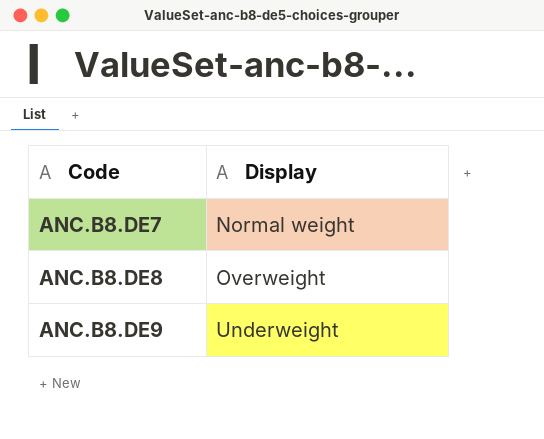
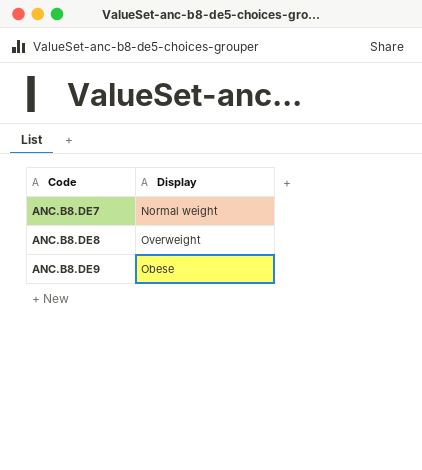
ANC.B8.DE9 | Display: Underweight -> Obese

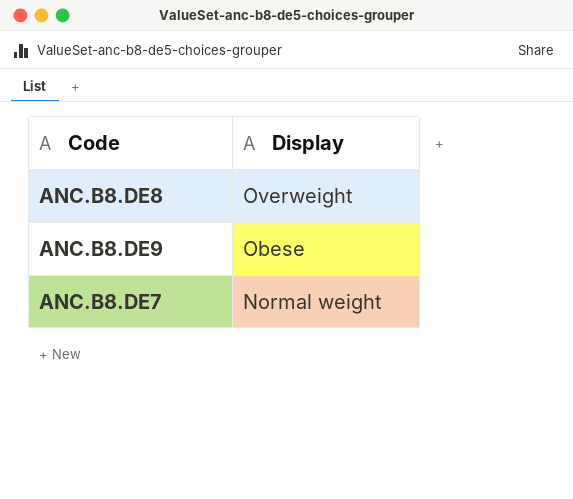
row order: Code ascending -> Display descending

